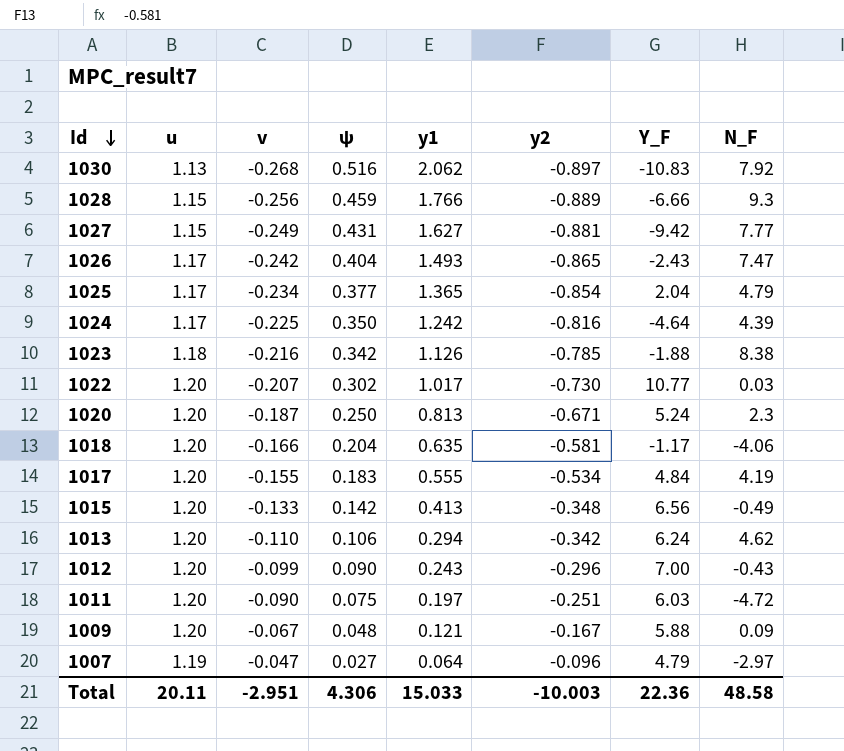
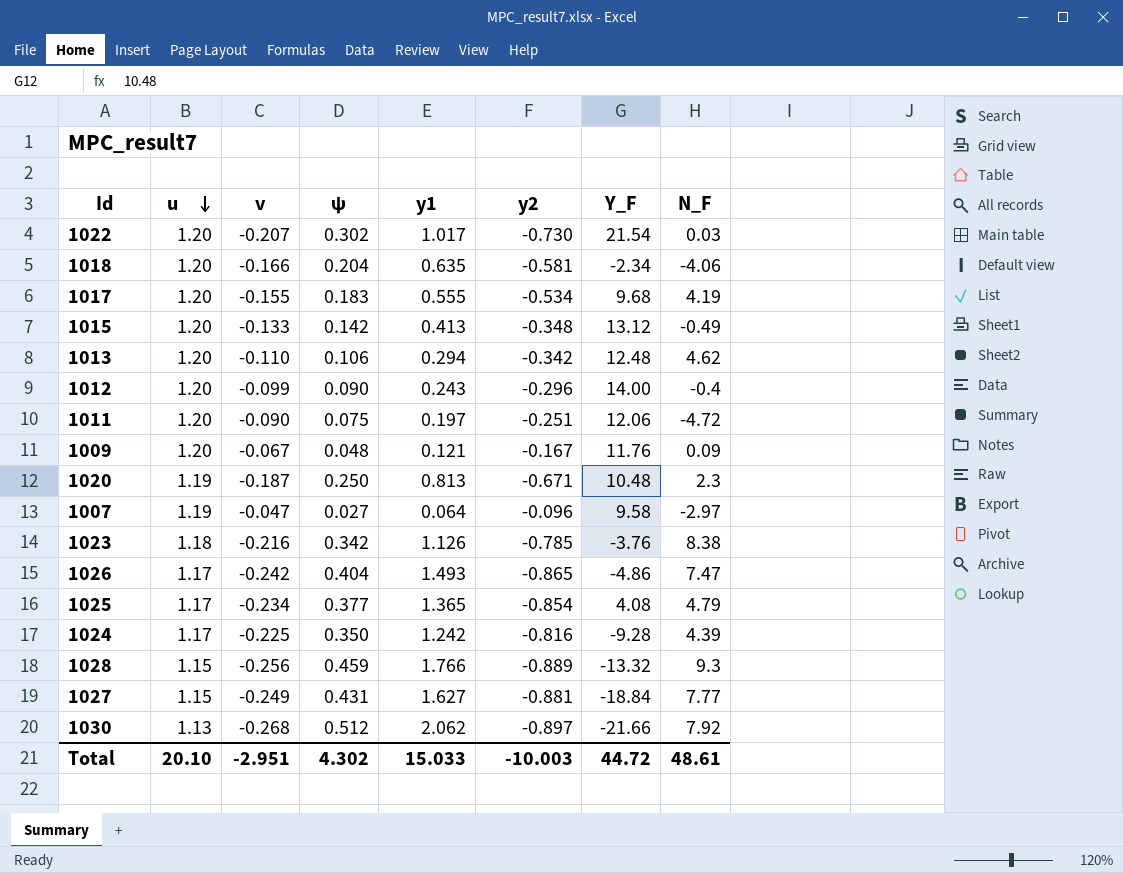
row order: Id descending -> u descending
1022 | Y_F: 10.77 -> 21.54
1018 | Y_F: -1.17 -> -2.34
1017 | Y_F: 4.84 -> 9.68
1015 | Y_F: 6.56 -> 13.12
1013 | Y_F: 6.24 -> 12.48
1012 | Y_F: 7.00 -> 14.00
1012 | N_F: -0.43 -> -0.4
1011 | Y_F: 6.03 -> 12.06
1009 | Y_F: 5.88 -> 11.76
1020 | u: 1.20 -> 1.19
1020 | Y_F: 5.24 -> 10.48
1007 | Y_F: 4.79 -> 9.58
1023 | Y_F: -1.88 -> -3.76
1026 | Y_F: -2.43 -> -4.86
1025 | Y_F: 2.04 -> 4.08
1024 | Y_F: -4.64 -> -9.28
1028 | Y_F: -6.66 -> -13.32
1027 | Y_F: -9.42 -> -18.84
1030 | ψ: 0.516 -> 0.512
1030 | Y_F: -10.83 -> -21.66
Total | u: 20.11 -> 20.10
Total | ψ: 4.306 -> 4.302
Total | Y_F: 22.36 -> 44.72
Total | N_F: 48.58 -> 48.61

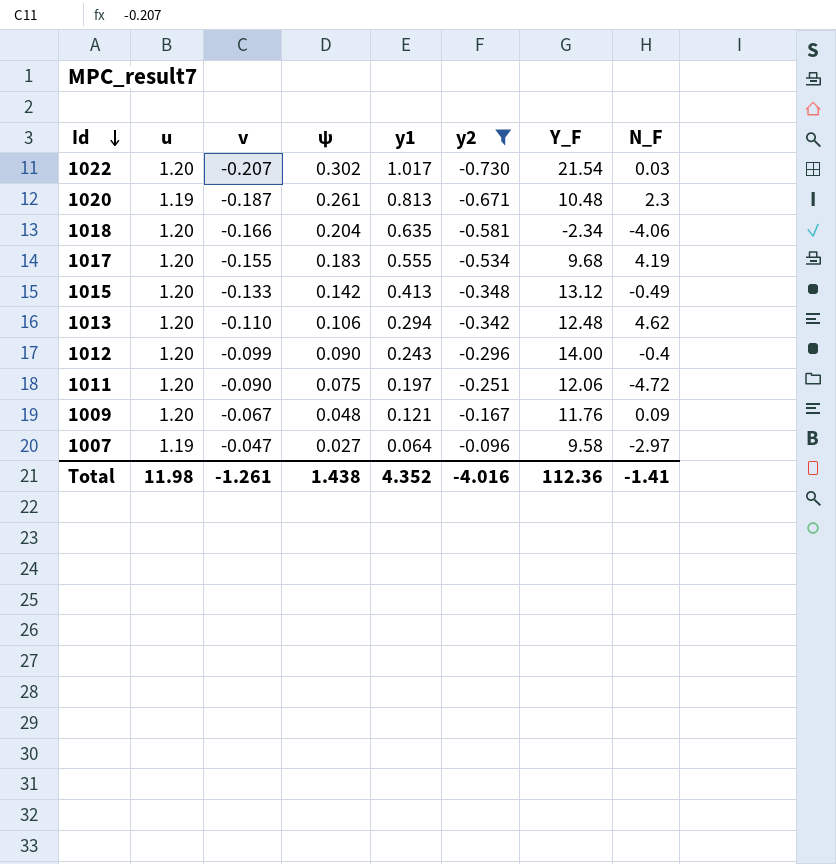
filter: none -> y2 >= -0.730
row order: u descending -> Id descending
1020 | ψ: 0.250 -> 0.261
Total | u: 20.10 -> 11.98
Total | v: -2.951 -> -1.261
Total | ψ: 4.302 -> 1.438
Total | y1: 15.033 -> 4.352
Total | y2: -10.003 -> -4.016
Total | Y_F: 44.72 -> 112.36
Total | N_F: 48.61 -> -1.41

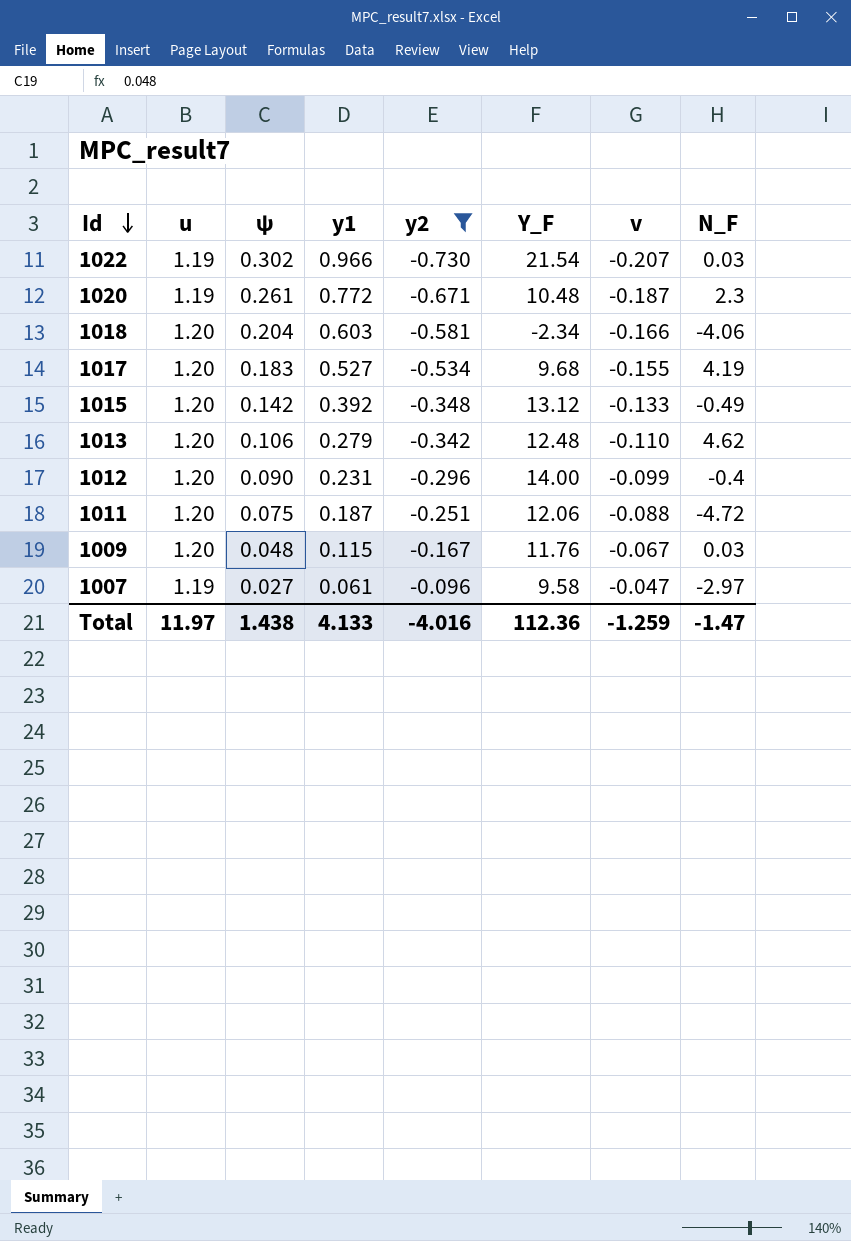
column v | position: 3 -> 7
1022 | u: 1.20 -> 1.19
1022 | y1: 1.017 -> 0.966
1020 | y1: 0.813 -> 0.772
1018 | y1: 0.635 -> 0.603
1017 | y1: 0.555 -> 0.527
1015 | y1: 0.413 -> 0.392
1013 | y1: 0.294 -> 0.279
1012 | y1: 0.243 -> 0.231
1011 | y1: 0.197 -> 0.187
1011 | v: -0.090 -> -0.088
1009 | y1: 0.121 -> 0.115
1009 | N_F: 0.09 -> 0.03
1007 | y1: 0.064 -> 0.061
Total | u: 11.98 -> 11.97
Total | y1: 4.352 -> 4.133
Total | v: -1.261 -> -1.259
Total | N_F: -1.41 -> -1.47

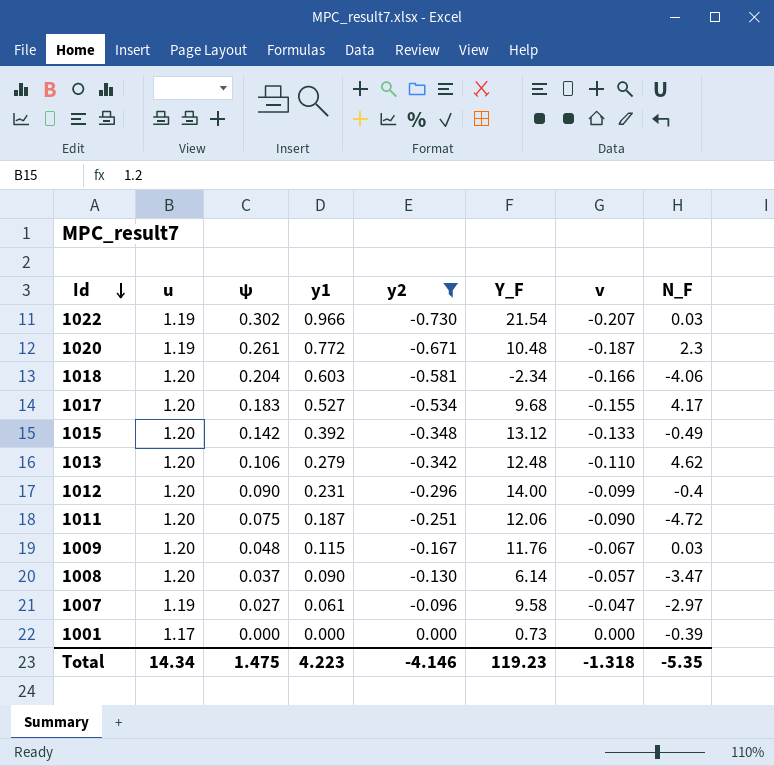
1017 | N_F: 4.19 -> 4.17
1011 | v: -0.088 -> -0.090
row 1008: none -> 1.20 | 0.037 | 0.090 | -0.130 | 6.14 | -0.057 | -3.47
row 1001: none -> 1.17 | 0.000 | 0.000 | 0.000 | 0.73 | 0.000 | -0.39
Total | u: 11.97 -> 14.34
Total | ψ: 1.438 -> 1.475
Total | y1: 4.133 -> 4.223
Total | y2: -4.016 -> -4.146
Total | Y_F: 112.36 -> 119.23
Total | v: -1.259 -> -1.318
Total | N_F: -1.47 -> -5.35

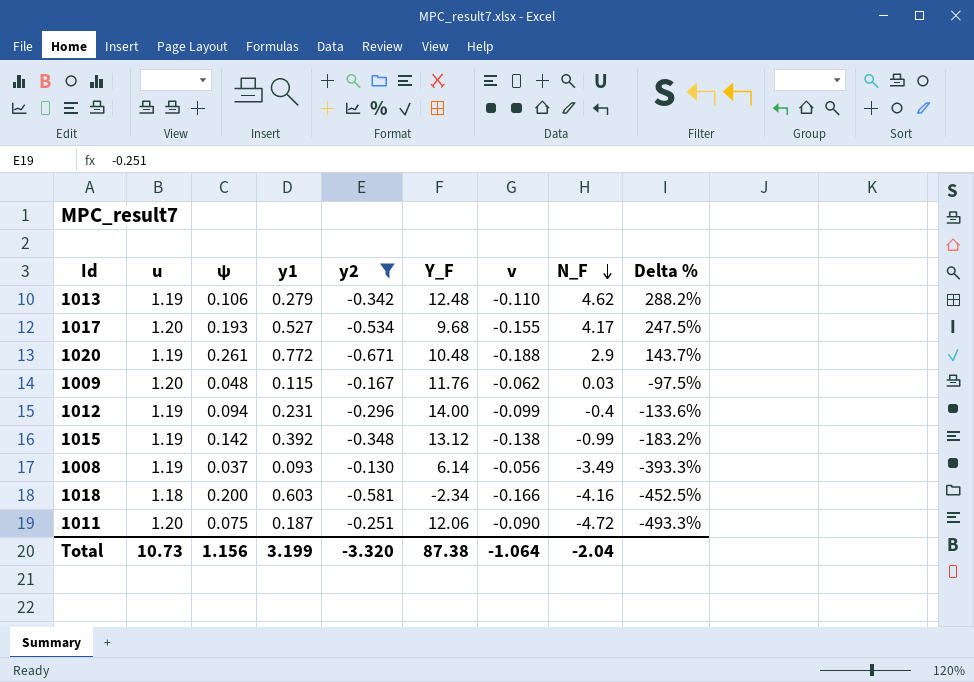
row order: Id descending -> N_F descending
column Delta % | formula: none -> ([N_F] - [u]) / [u]
row 1022: 1.19 | 0.302 | 0.966 | -0.730 | 21.54 | -0.207 | 0.03 -> none
row 1007: 1.19 | 0.027 | 0.061 | -0.096 | 9.58 | -0.047 | -2.97 -> none
row 1001: 1.17 | 0.000 | 0.000 | 0.000 | 0.73 | 0.000 | -0.39 -> none
1013 | u: 1.20 -> 1.19
1017 | ψ: 0.183 -> 0.193
1020 | v: -0.187 -> -0.188
1020 | N_F: 2.3 -> 2.9
1009 | v: -0.067 -> -0.062
1012 | u: 1.20 -> 1.19
1012 | ψ: 0.090 -> 0.094
1015 | u: 1.20 -> 1.19
1015 | v: -0.133 -> -0.138
1015 | N_F: -0.49 -> -0.99
1008 | u: 1.20 -> 1.19
1008 | y1: 0.090 -> 0.093
1008 | v: -0.057 -> -0.056
1008 | N_F: -3.47 -> -3.49
1018 | u: 1.20 -> 1.18
1018 | ψ: 0.204 -> 0.200
1018 | N_F: -4.06 -> -4.16
Total | u: 14.34 -> 10.73
Total | ψ: 1.475 -> 1.156
Total | y1: 4.223 -> 3.199
Total | y2: -4.146 -> -3.320
Total | Y_F: 119.23 -> 87.38
Total | v: -1.318 -> -1.064
Total | N_F: -5.35 -> -2.04

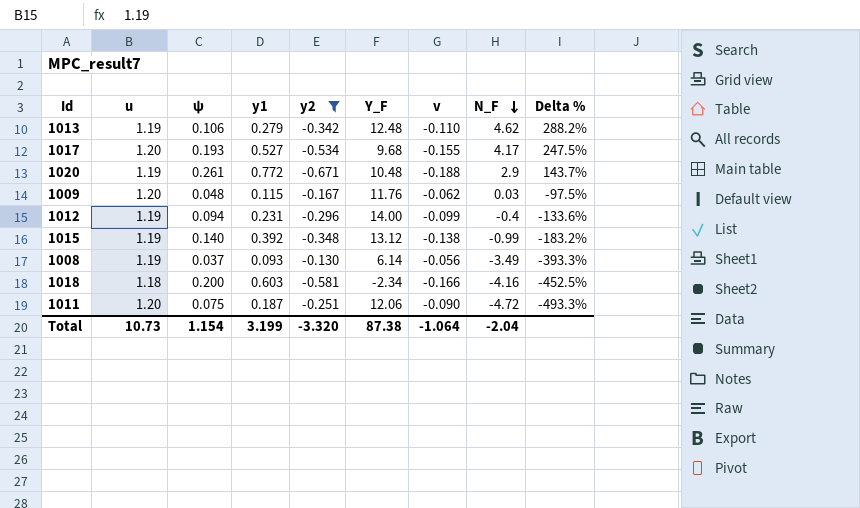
1015 | ψ: 0.142 -> 0.140
Total | ψ: 1.156 -> 1.154

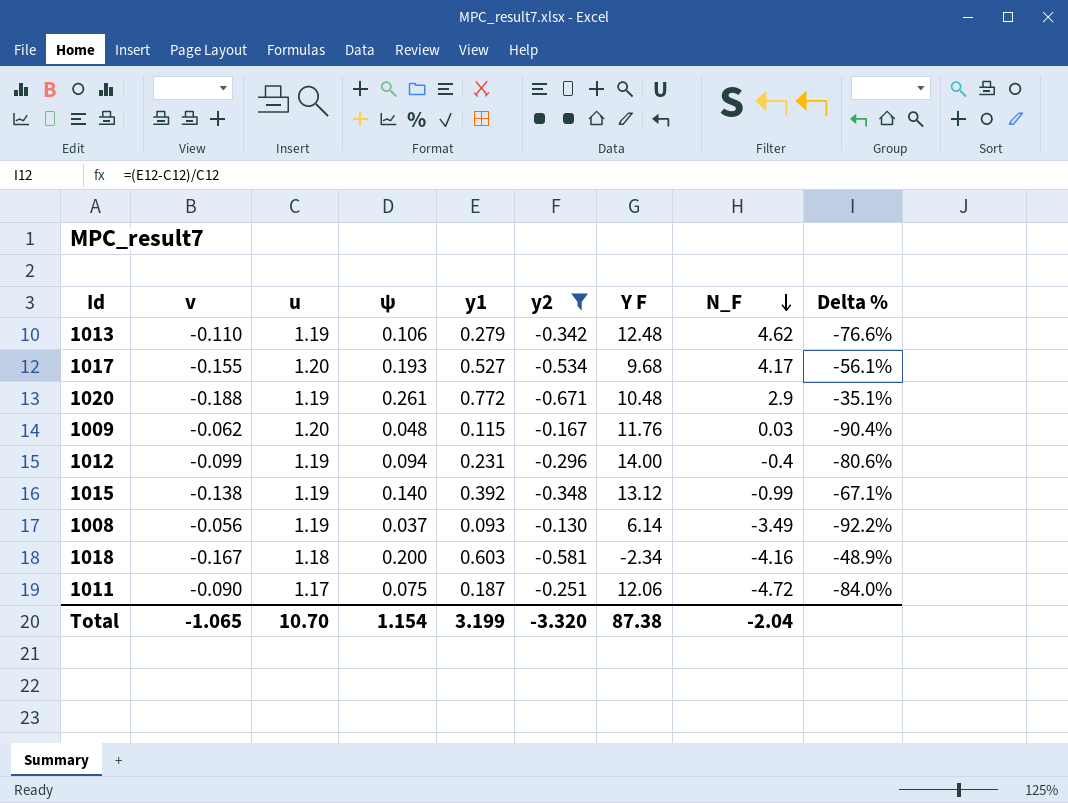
column v | position: 7 -> 2
column name: Y_F -> Y F
column Delta % | formula: ([N_F] - [u]) / [u] -> ([y1] - [u]) / [u]
1018 | v: -0.166 -> -0.167
1011 | u: 1.20 -> 1.17
Total | v: -1.064 -> -1.065
Total | u: 10.73 -> 10.70

